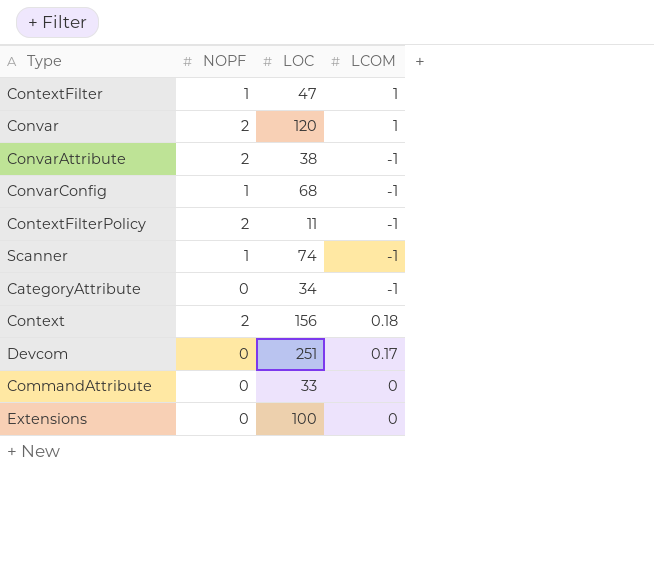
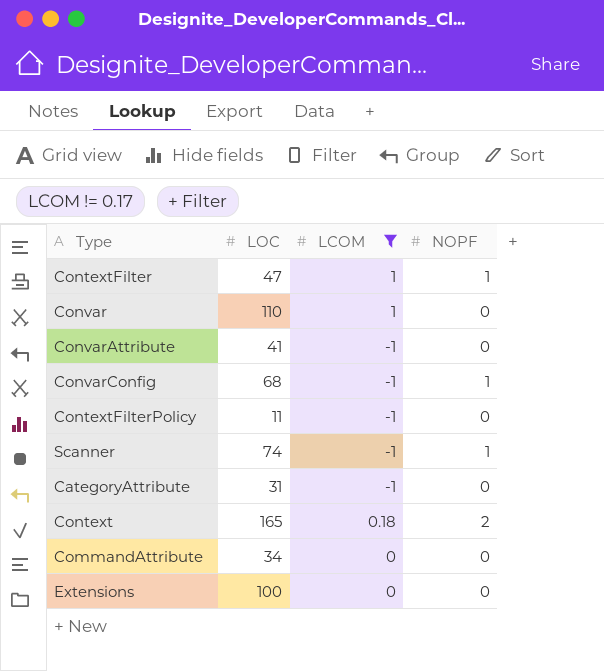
filter: none -> LCOM != 0.17
column NOPF | position: 2 -> 4
Convar | LOC: 120 -> 110
Convar | NOPF: 2 -> 0
ConvarAttribute | LOC: 38 -> 41
ConvarAttribute | NOPF: 2 -> 0
ContextFilterPolicy | NOPF: 2 -> 0
CategoryAttribute | LOC: 34 -> 31
Context | LOC: 156 -> 165
CommandAttribute | LOC: 33 -> 34

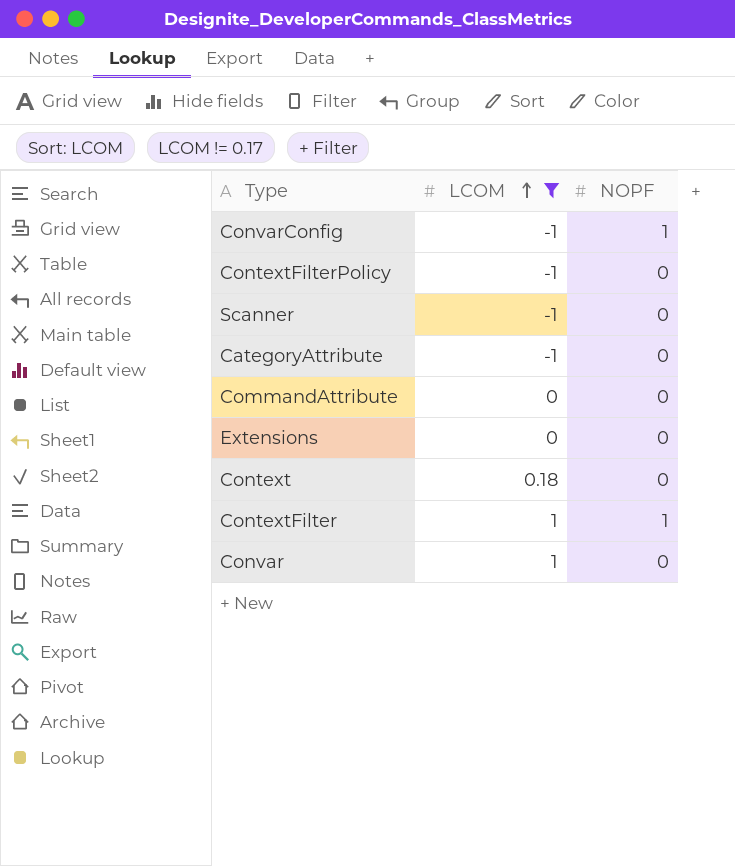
row order: none -> LCOM ascending
column LOC | position: 2 -> none
row ConvarAttribute: 41 | -1 | 0 -> none
Scanner | NOPF: 1 -> 0
Context | NOPF: 2 -> 0

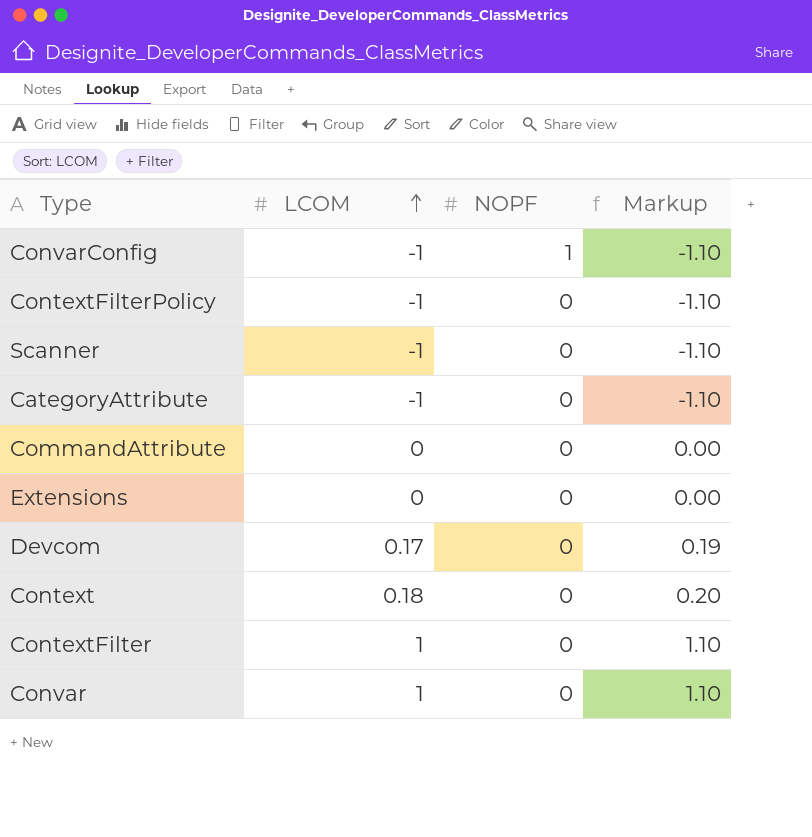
filter: LCOM != 0.17 -> none
column Markup | formula: none -> [LCOM] * 1.1
ContextFilter | NOPF: 1 -> 0

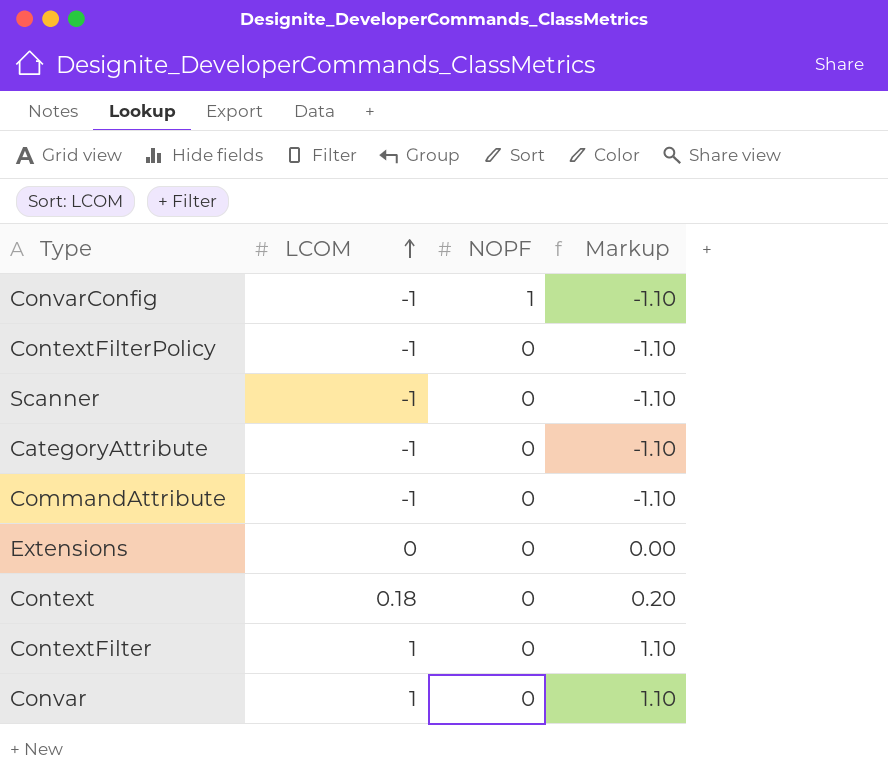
row Devcom: 0.17 | 0 | 0.19 -> none
CommandAttribute | LCOM: 0 -> -1
CommandAttribute | Markup: 0.00 -> -1.10

